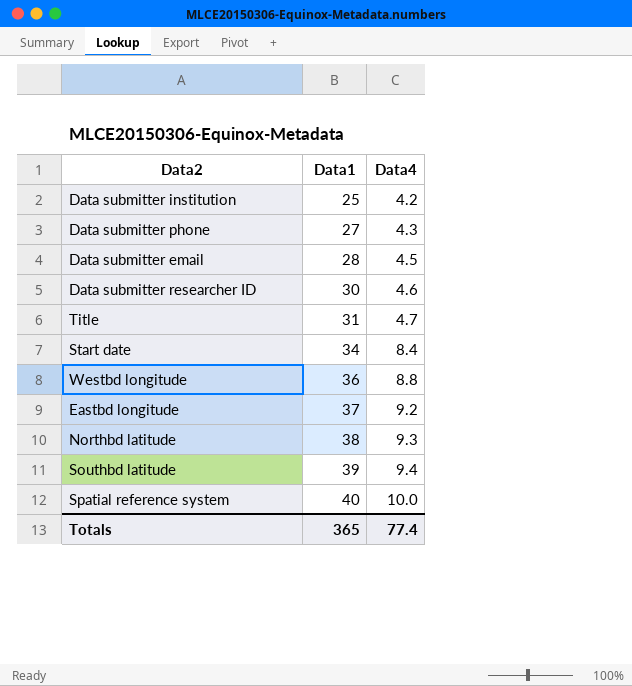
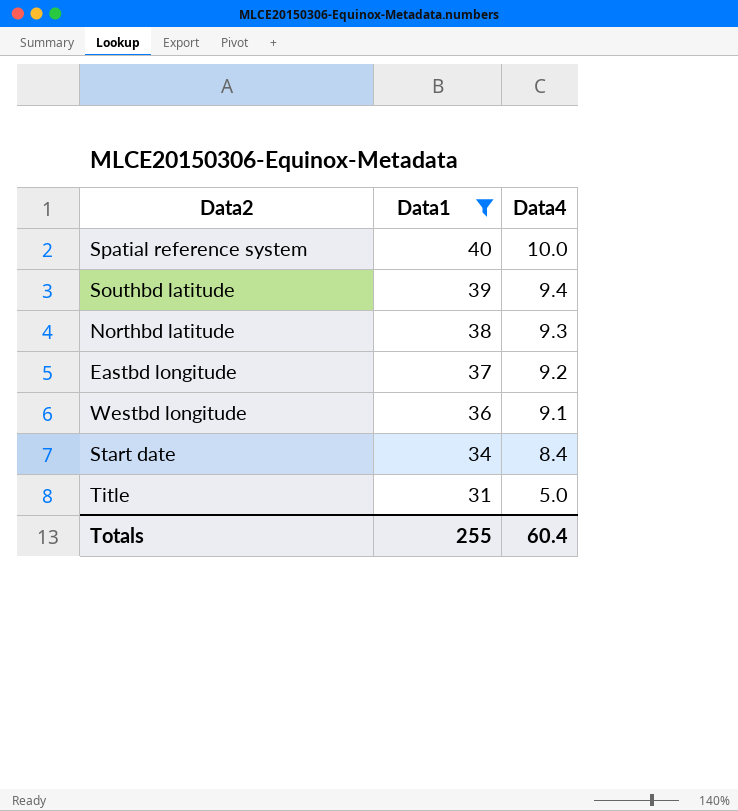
filter: none -> Data1 >= 31
row order: Data1 ascending -> Data1 descending
Westbd longitude | Data4: 8.8 -> 9.1
Title | Data4: 4.7 -> 5.0
Totals | Data1: 365 -> 255
Totals | Data4: 77.4 -> 60.4

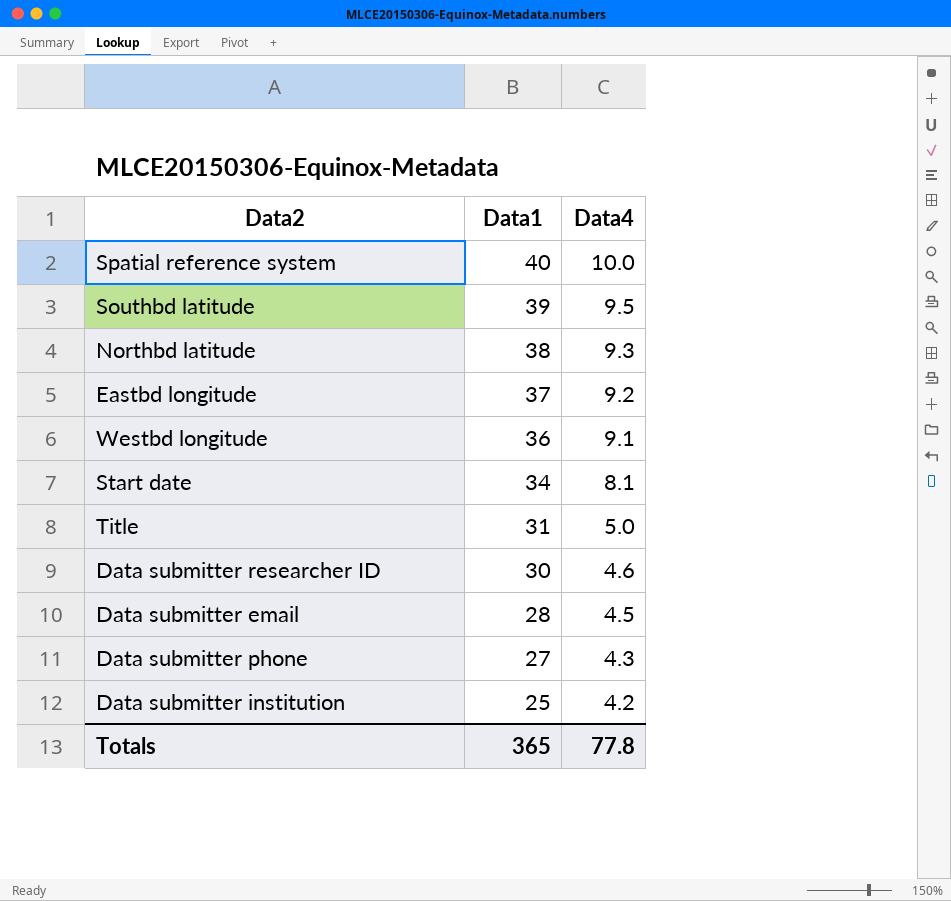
filter: Data1 >= 31 -> none
Southbd latitude | Data4: 9.4 -> 9.5
Start date | Data4: 8.4 -> 8.1
Totals | Data1: 255 -> 365
Totals | Data4: 60.4 -> 77.8

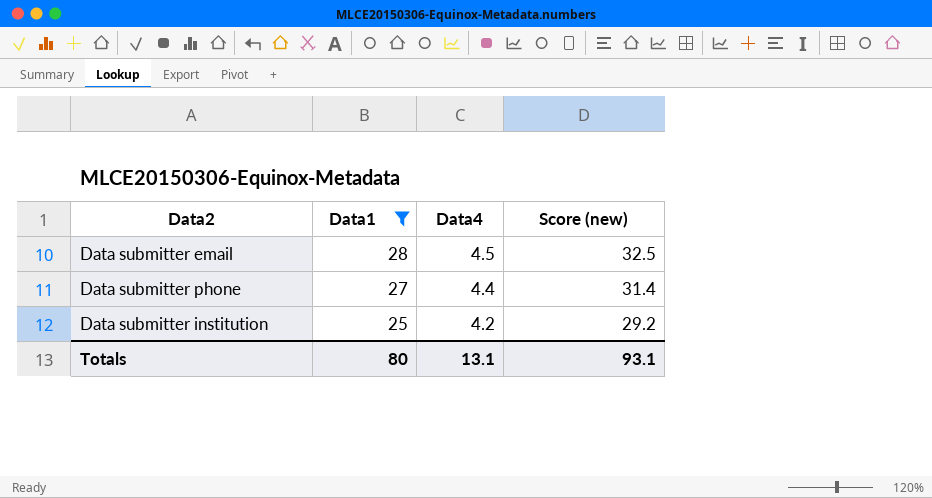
filter: none -> Data1 <= 28
column Score (new) | formula: none -> [Data1] + [Data4]
Data submitter phone | Data4: 4.3 -> 4.4
Totals | Data1: 365 -> 80
Totals | Data4: 77.8 -> 13.1

